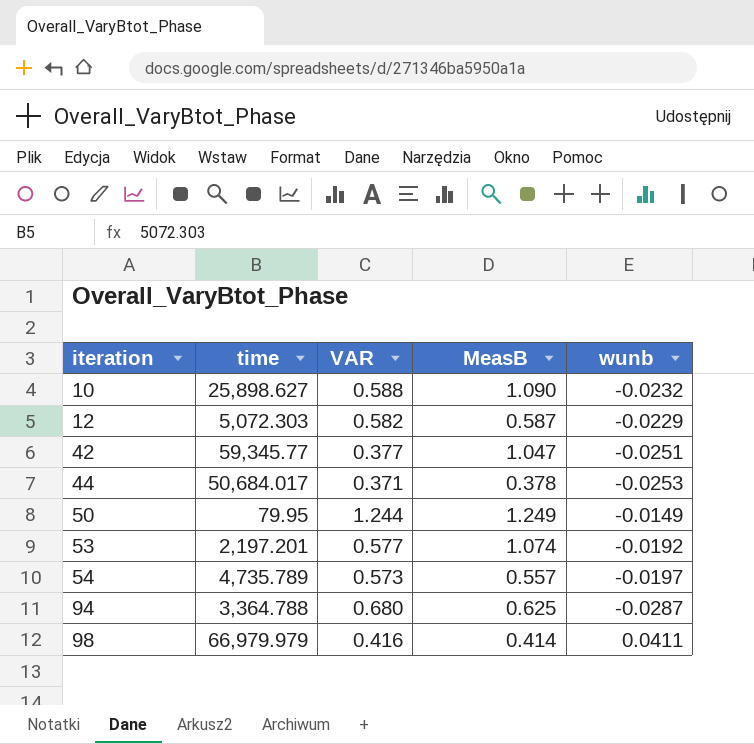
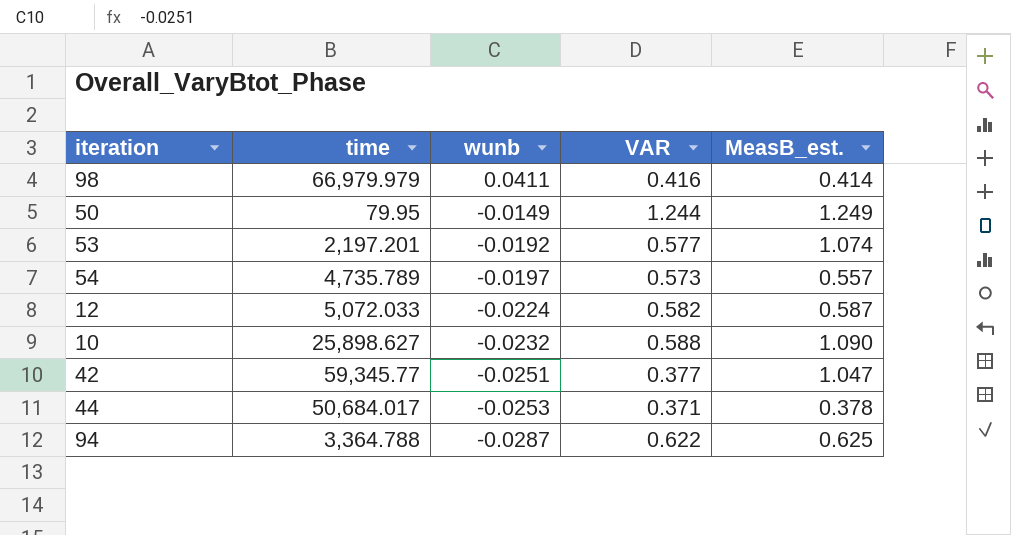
row order: iteration ascending -> wunb descending
column wunb | position: 5 -> 3
column name: MeasB -> MeasB_est.
12 | time: 5,072.303 -> 5,072.033
12 | wunb: -0.0229 -> -0.0224
94 | VAR: 0.680 -> 0.622

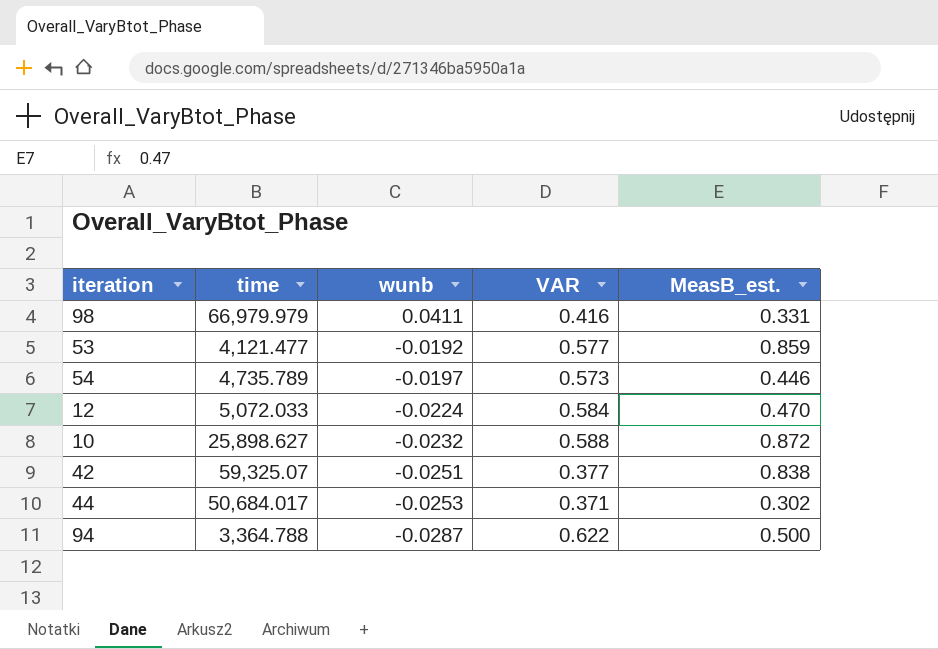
row 50: 79.95 | -0.0149 | 1.244 | 1.249 -> none
98 | MeasB_est.: 0.414 -> 0.331
53 | time: 2,197.201 -> 4,121.477
53 | MeasB_est.: 1.074 -> 0.859
54 | MeasB_est.: 0.557 -> 0.446
12 | VAR: 0.582 -> 0.584
12 | MeasB_est.: 0.587 -> 0.470
10 | MeasB_est.: 1.090 -> 0.872
42 | time: 59,345.77 -> 59,325.07
42 | MeasB_est.: 1.047 -> 0.838
44 | MeasB_est.: 0.378 -> 0.302
94 | MeasB_est.: 0.625 -> 0.500

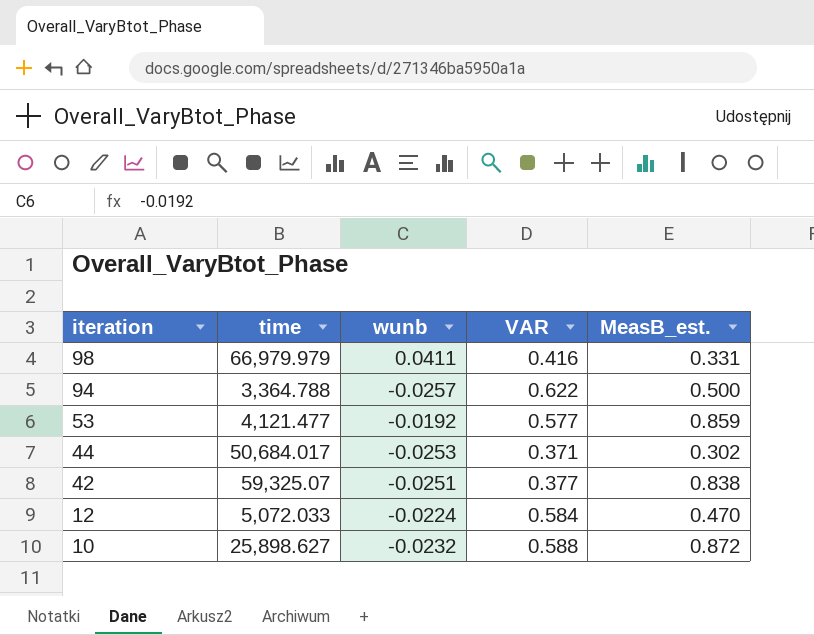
row order: wunb descending -> iteration descending
row 54: 4,735.789 | -0.0197 | 0.573 | 0.446 -> none
94 | wunb: -0.0287 -> -0.0257

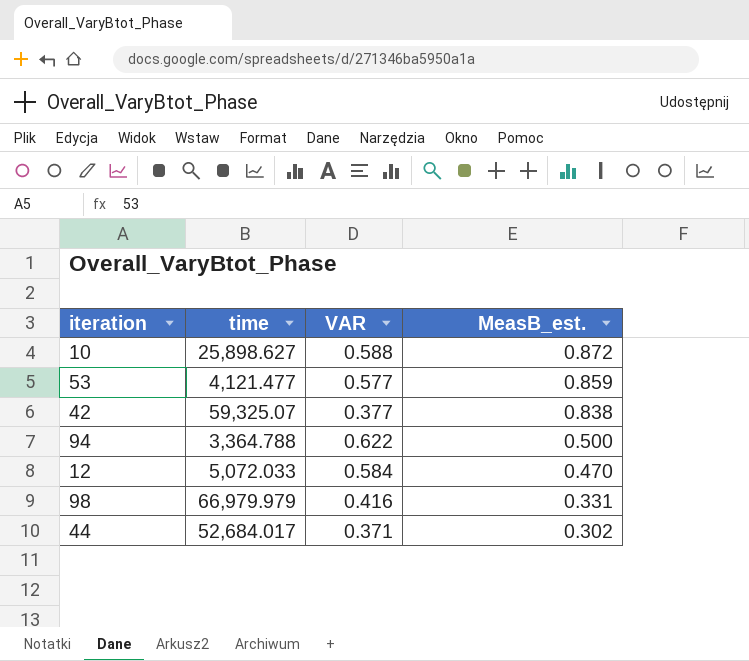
row order: iteration descending -> MeasB_est. descending
column wunb | position: 3 -> none
44 | time: 50,684.017 -> 52,684.017

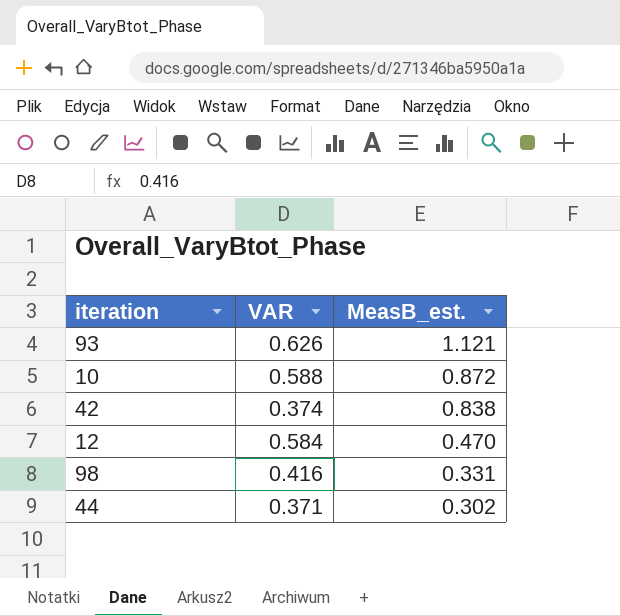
column time | position: 2 -> none
row 53: 4,121.477 | 0.577 | 0.859 -> none
row 94: 3,364.788 | 0.622 | 0.500 -> none
row 93: none -> 0.626 | 1.121
42 | VAR: 0.377 -> 0.374

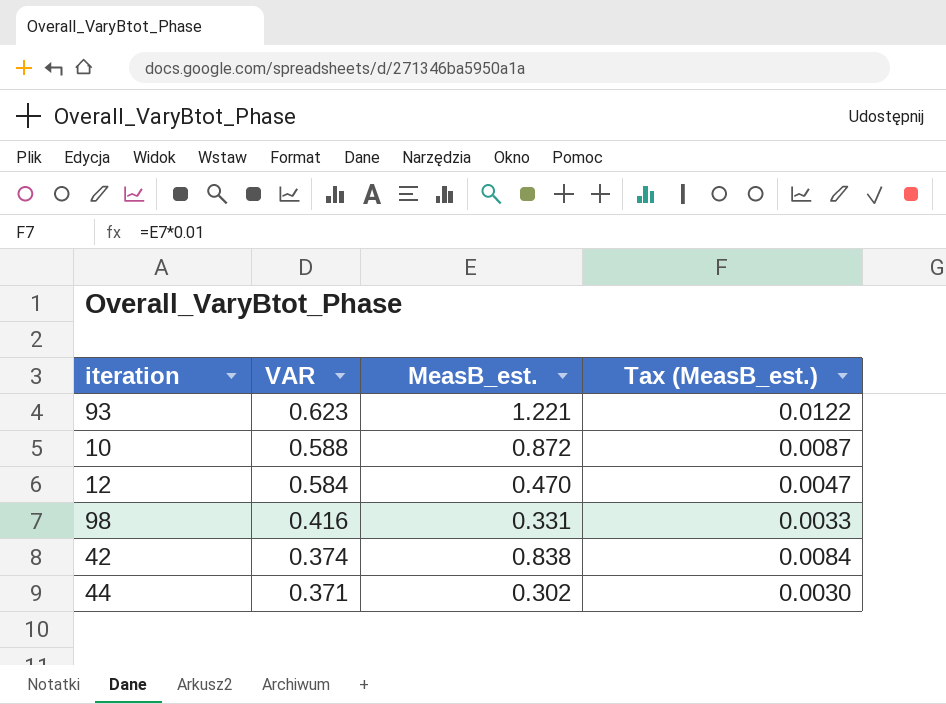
row order: MeasB_est. descending -> VAR descending
column Tax (MeasB_est.) | formula: none -> [MeasB_est.] * 0.01
93 | VAR: 0.626 -> 0.623
93 | MeasB_est.: 1.121 -> 1.221

